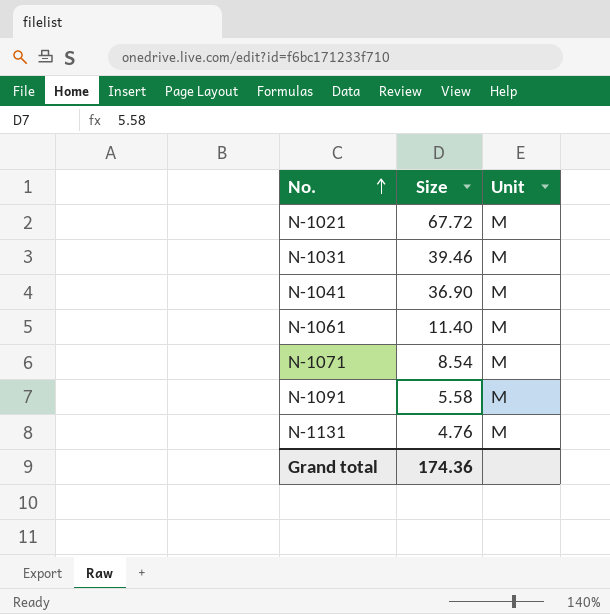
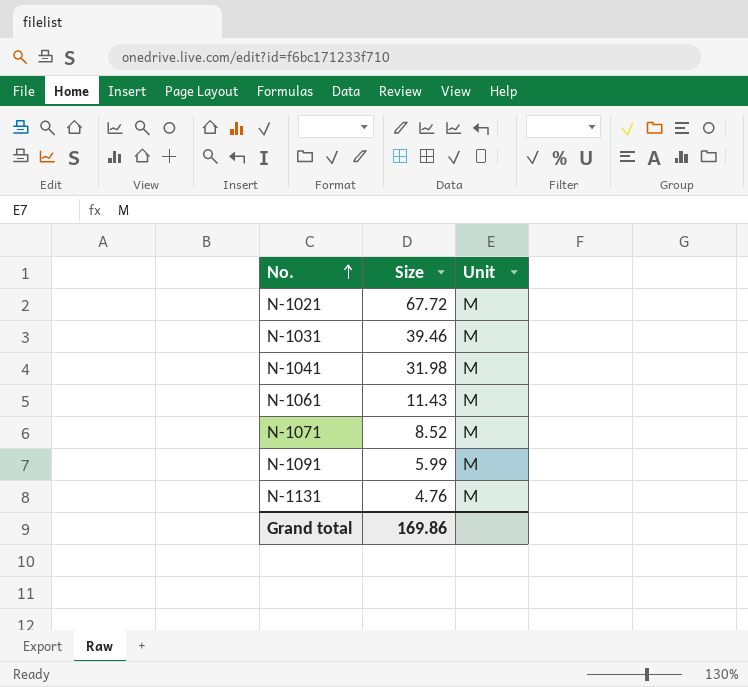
N-1041 | Size: 36.90 -> 31.98
N-1061 | Size: 11.40 -> 11.43
N-1071 | Size: 8.54 -> 8.52
N-1091 | Size: 5.58 -> 5.99
Grand total | Size: 174.36 -> 169.86

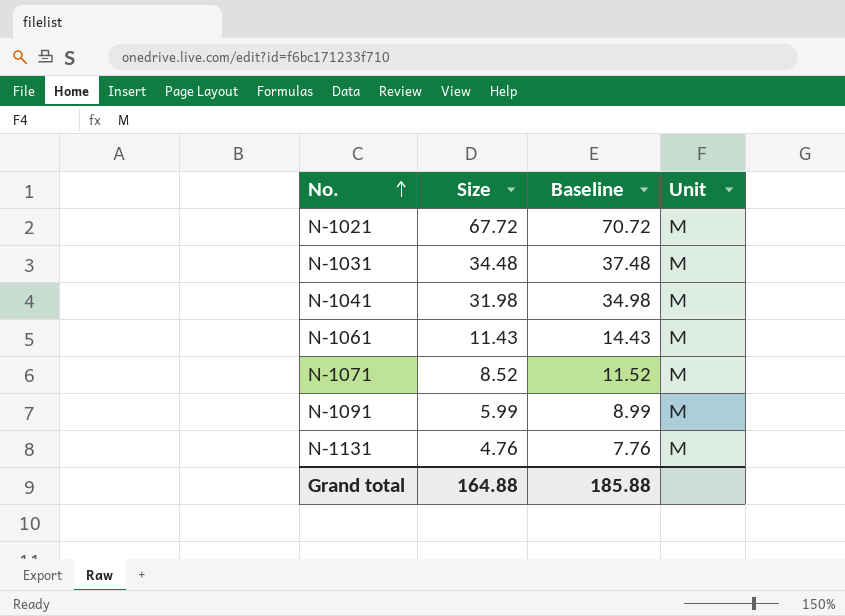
column Baseline | formula: none -> [Size] + 3
N-1031 | Size: 39.46 -> 34.48
Grand total | Size: 169.86 -> 164.88

